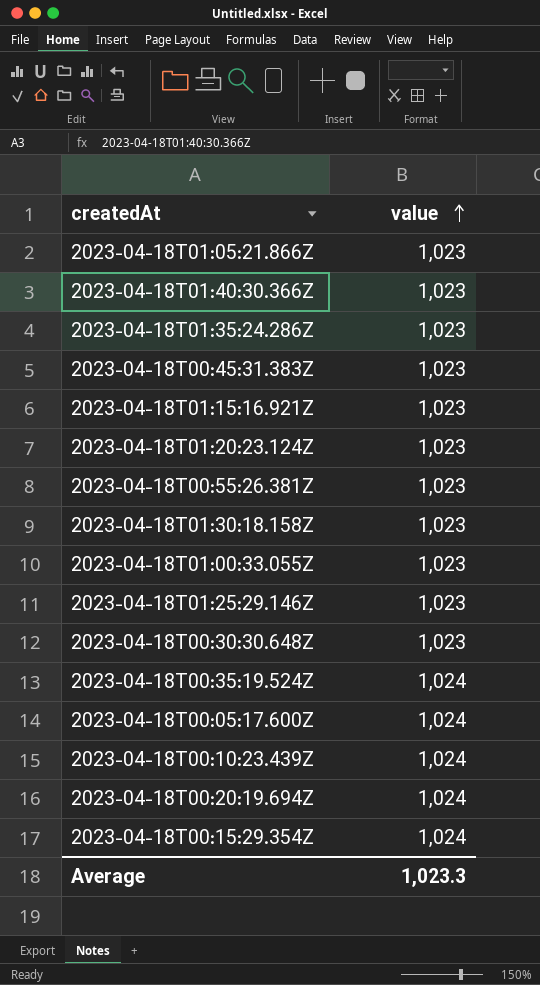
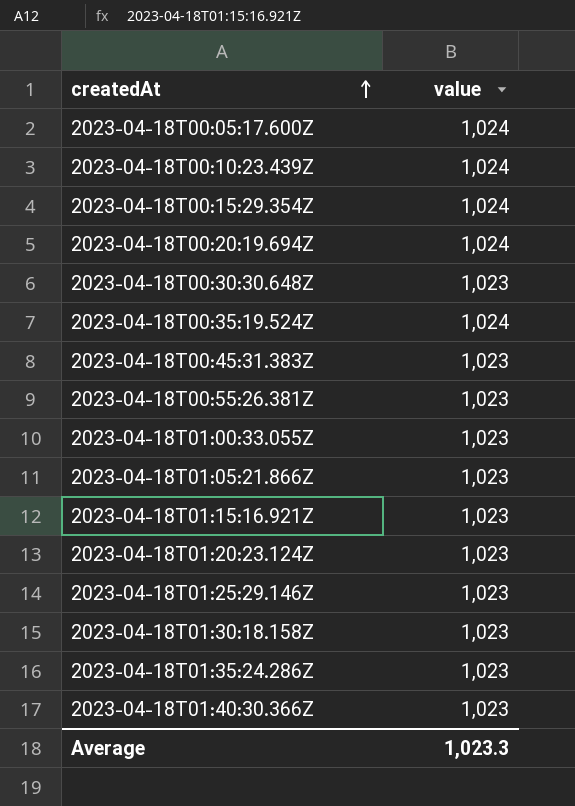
row order: value ascending -> createdAt ascending

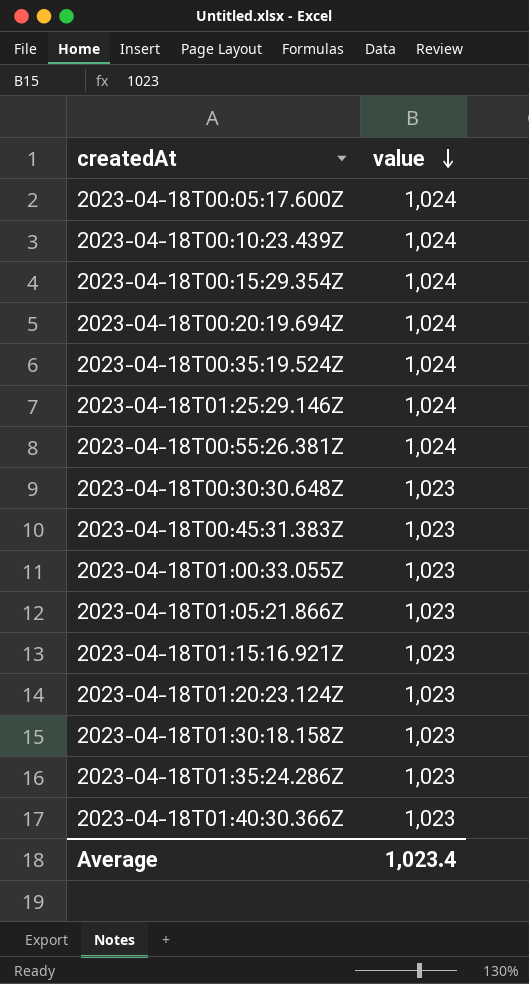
row order: createdAt ascending -> value descending
2023-04-18T01:25:29.146Z | value: 1,023 -> 1,024
2023-04-18T00:55:26.381Z | value: 1,023 -> 1,024
Average | value: 1,023.3 -> 1,023.4

